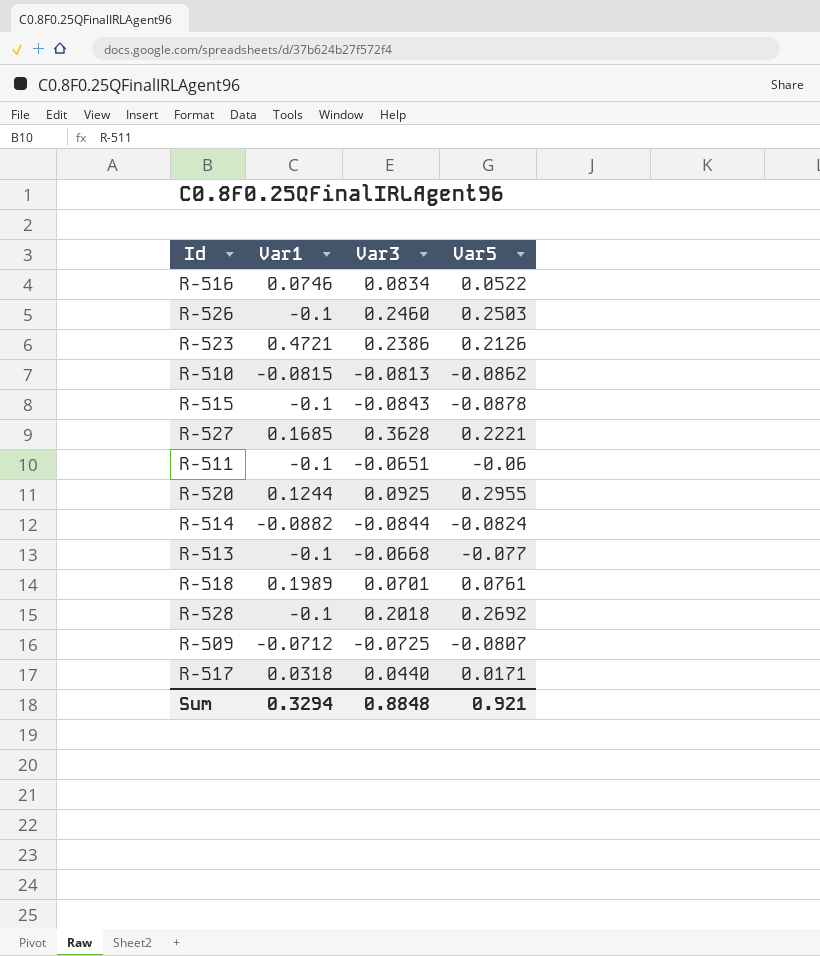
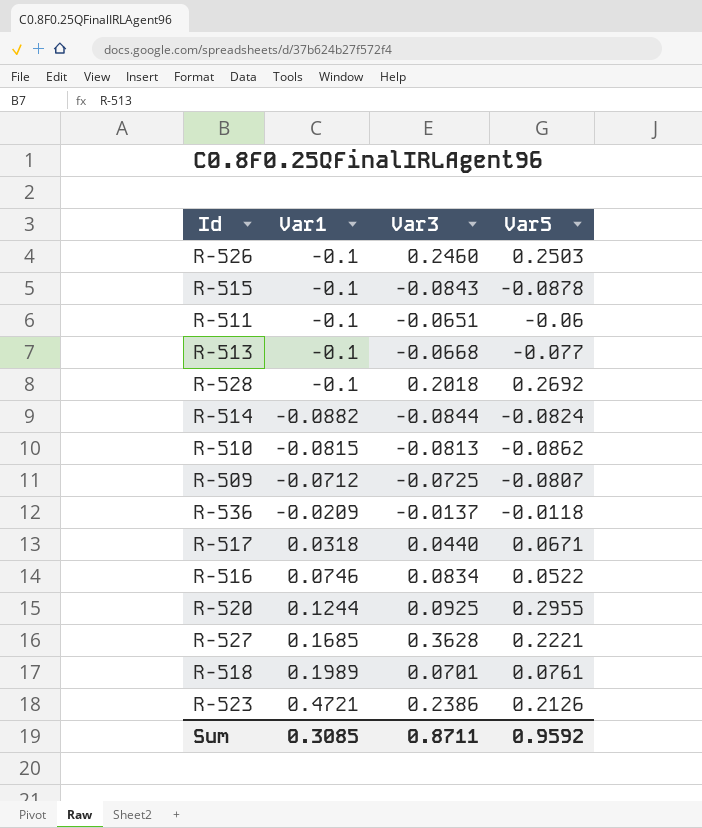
row order: none -> Var1 ascending
row R-536: none -> -0.0209 | -0.0137 | -0.0118
R-517 | Var5: 0.0171 -> 0.0671
Sum | Var1: 0.3294 -> 0.3085
Sum | Var3: 0.8848 -> 0.8711
Sum | Var5: 0.921 -> 0.9592

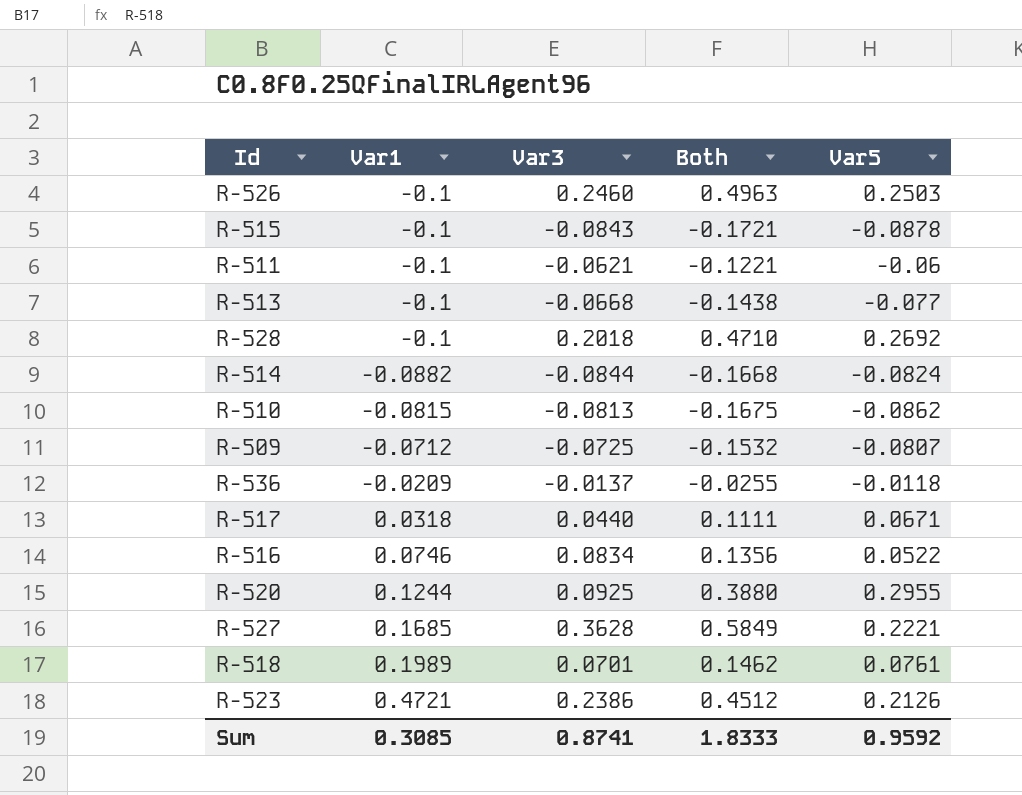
column Both | formula: none -> [Var3] + [Var5]
R-511 | Var3: -0.0651 -> -0.0621
Sum | Var3: 0.8711 -> 0.8741

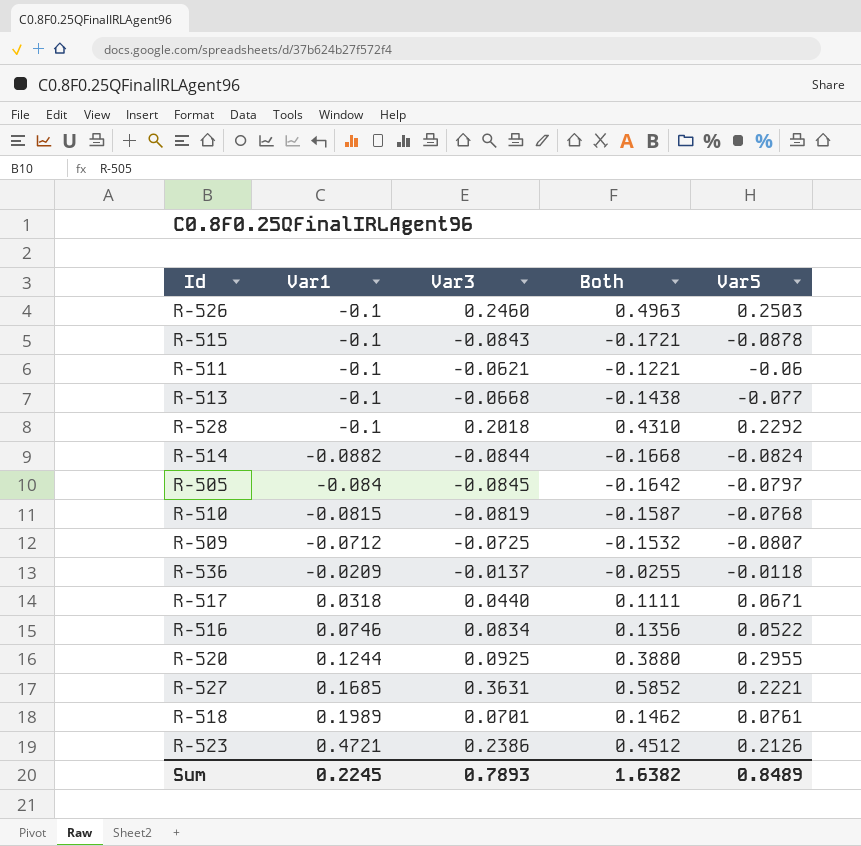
R-528 | Both: 0.4710 -> 0.4310
R-528 | Var5: 0.2692 -> 0.2292
row R-505: none -> -0.084 | -0.0845 | -0.1642 | -0.0797
R-510 | Var3: -0.0813 -> -0.0819
R-510 | Both: -0.1675 -> -0.1587
R-510 | Var5: -0.0862 -> -0.0768
R-527 | Var3: 0.3628 -> 0.3631
R-527 | Both: 0.5849 -> 0.5852
Sum | Var1: 0.3085 -> 0.2245
Sum | Var3: 0.8741 -> 0.7893
Sum | Both: 1.8333 -> 1.6382
Sum | Var5: 0.9592 -> 0.8489

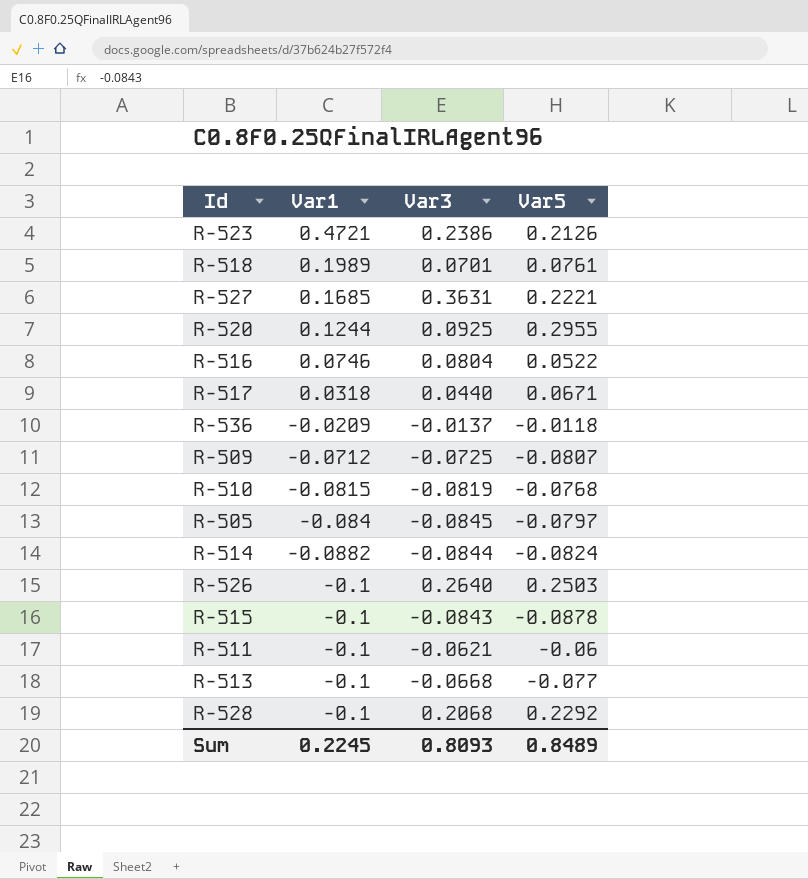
row order: Var1 ascending -> Var1 descending
column Both | formula: [Var3] + [Var5] -> none
R-516 | Var3: 0.0834 -> 0.0804
R-526 | Var3: 0.2460 -> 0.2640
R-528 | Var3: 0.2018 -> 0.2068
Sum | Var3: 0.7893 -> 0.8093

